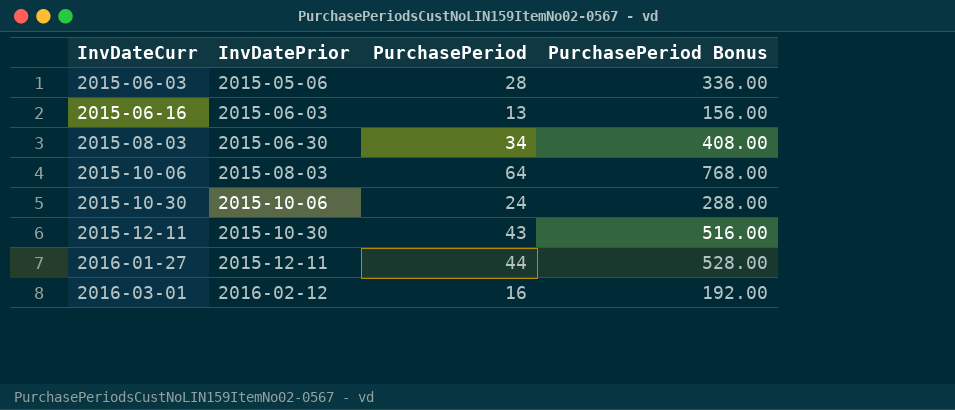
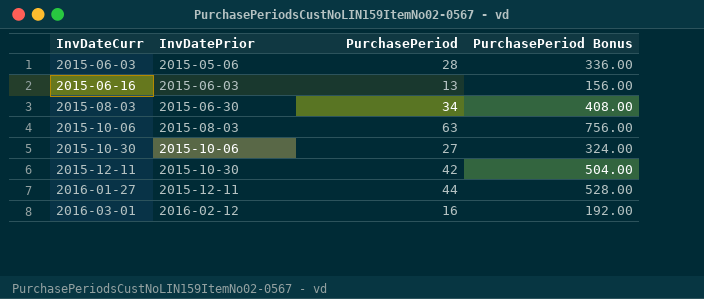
2015-10-06 | PurchasePeriod: 64 -> 63
2015-10-06 | PurchasePeriod Bonus: 768.00 -> 756.00
2015-10-30 | PurchasePeriod: 24 -> 27
2015-10-30 | PurchasePeriod Bonus: 288.00 -> 324.00
2015-12-11 | PurchasePeriod: 43 -> 42
2015-12-11 | PurchasePeriod Bonus: 516.00 -> 504.00

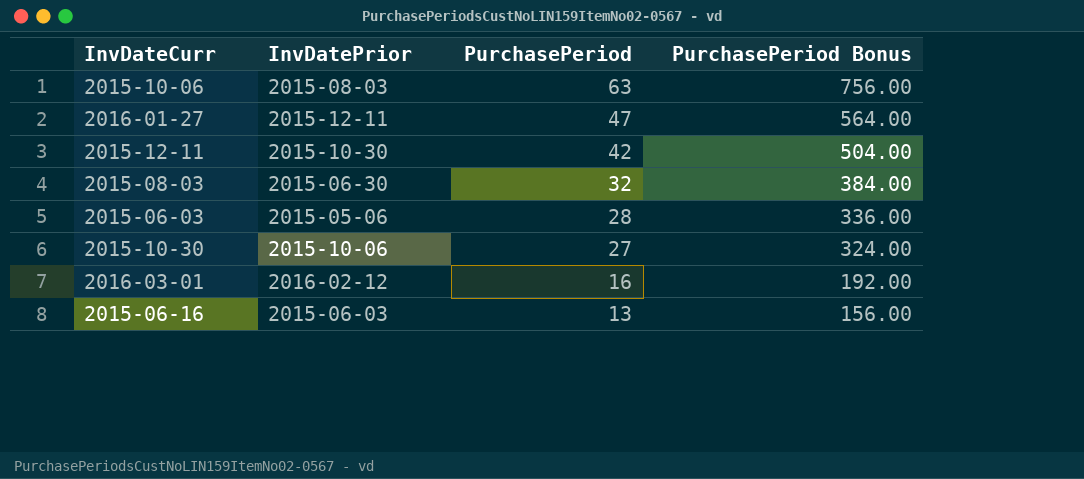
row order: InvDateCurr ascending -> PurchasePeriod descending
2016-01-27 | PurchasePeriod: 44 -> 47
2016-01-27 | PurchasePeriod Bonus: 528.00 -> 564.00
2015-08-03 | PurchasePeriod: 34 -> 32
2015-08-03 | PurchasePeriod Bonus: 408.00 -> 384.00

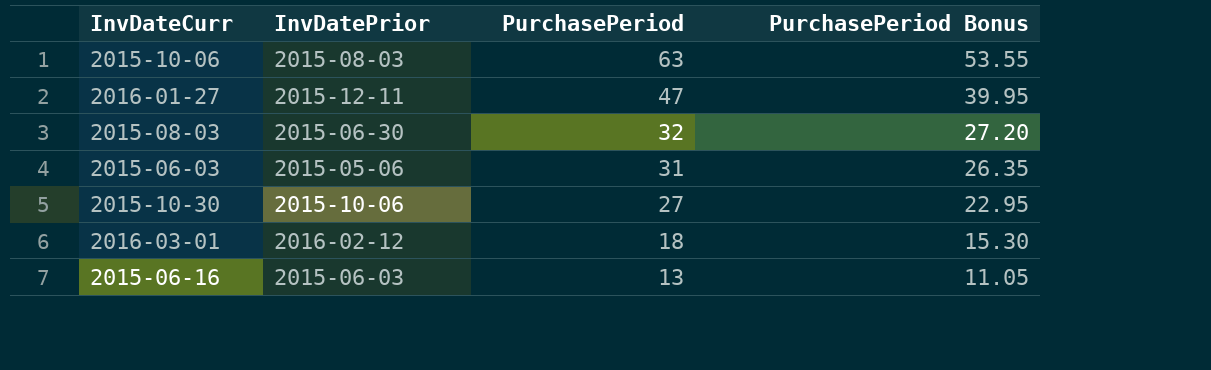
column PurchasePeriod Bonus | formula: [PurchasePeriod] * 12 -> [PurchasePeriod] * 0.85
row 2015-12-11: 2015-10-30 | 42 | 504.00 -> none
2015-06-03 | PurchasePeriod: 28 -> 31
2016-03-01 | PurchasePeriod: 16 -> 18

